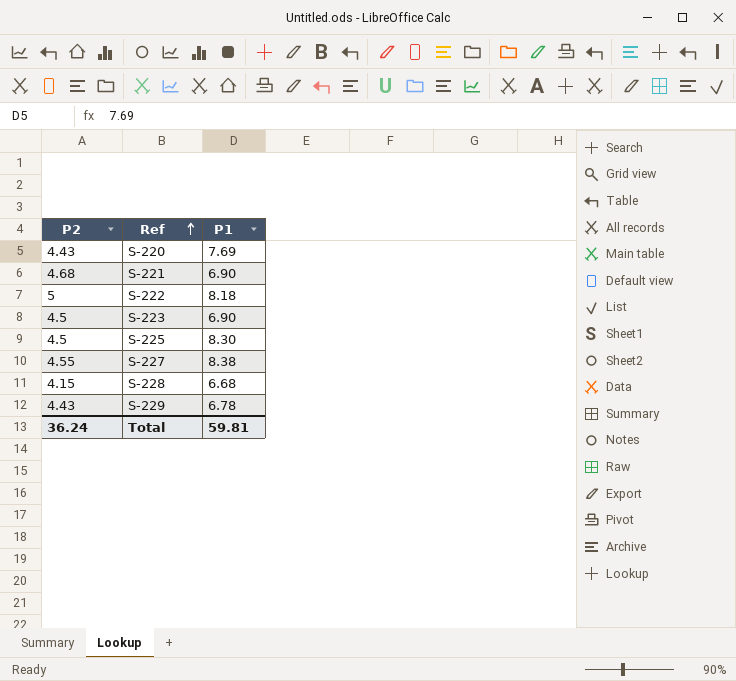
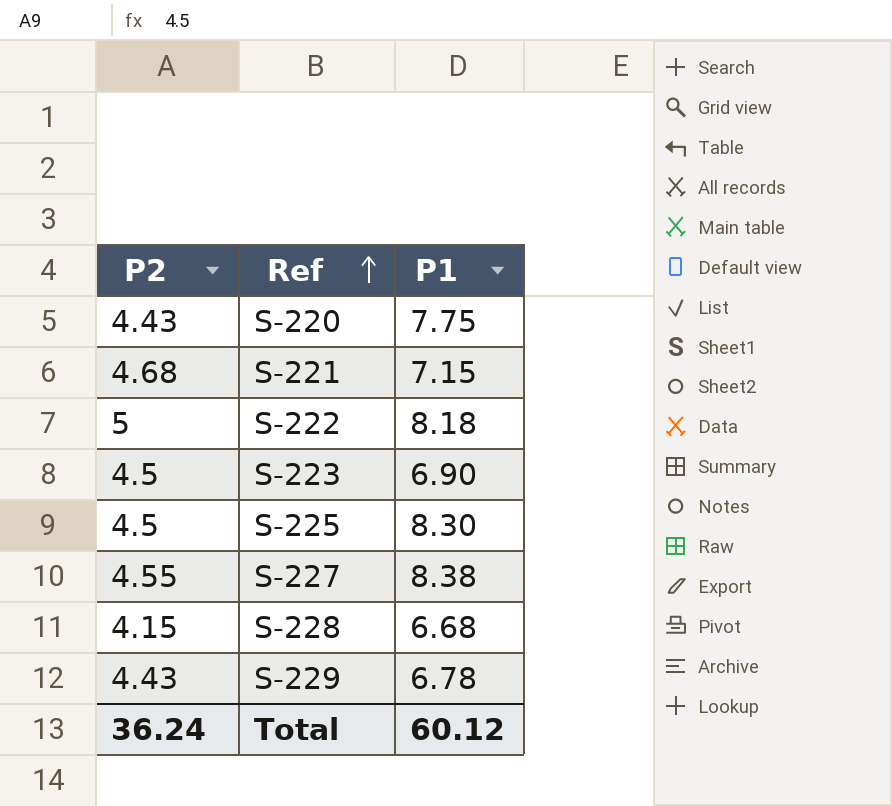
S-220 | P1: 7.69 -> 7.75
S-221 | P1: 6.90 -> 7.15
Total | P1: 59.81 -> 60.12

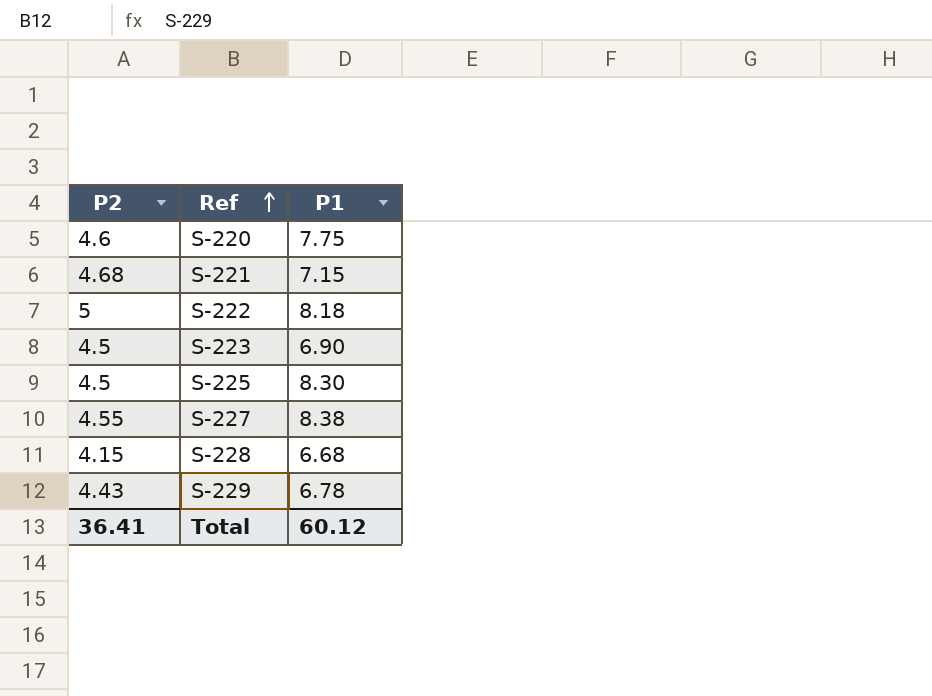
S-220 | P2: 4.43 -> 4.6
Total | P2: 36.24 -> 36.41

